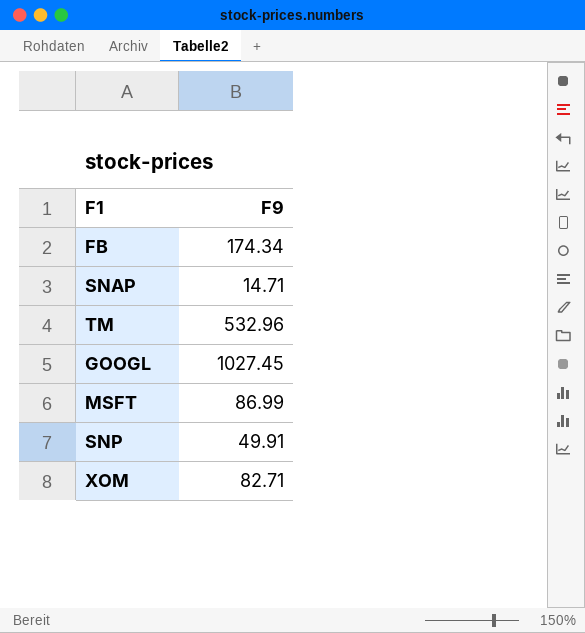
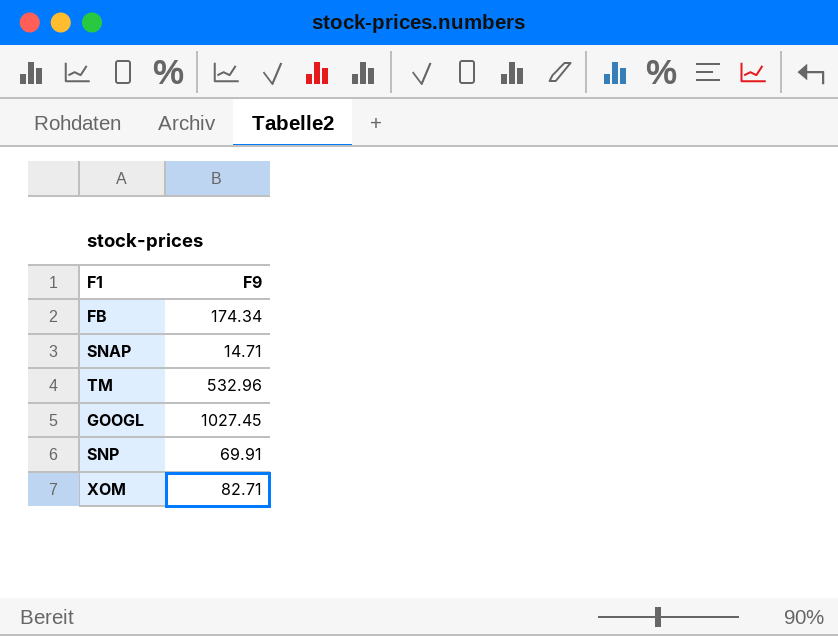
row MSFT: 86.99 -> none
SNP | F9: 49.91 -> 69.91

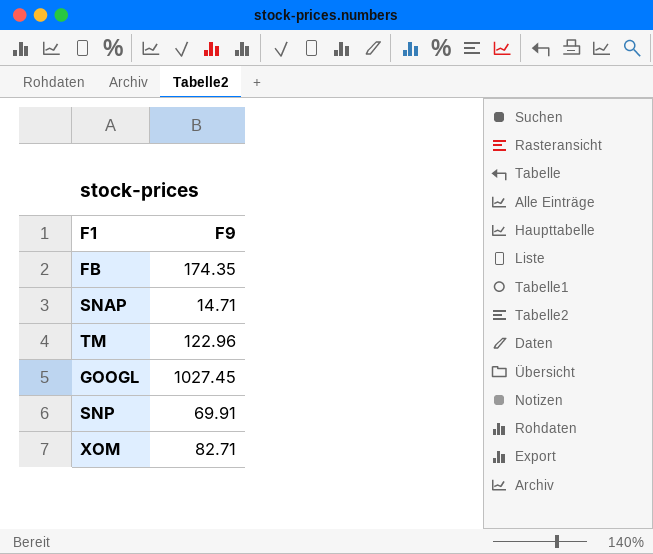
FB | F9: 174.34 -> 174.35
TM | F9: 532.96 -> 122.96

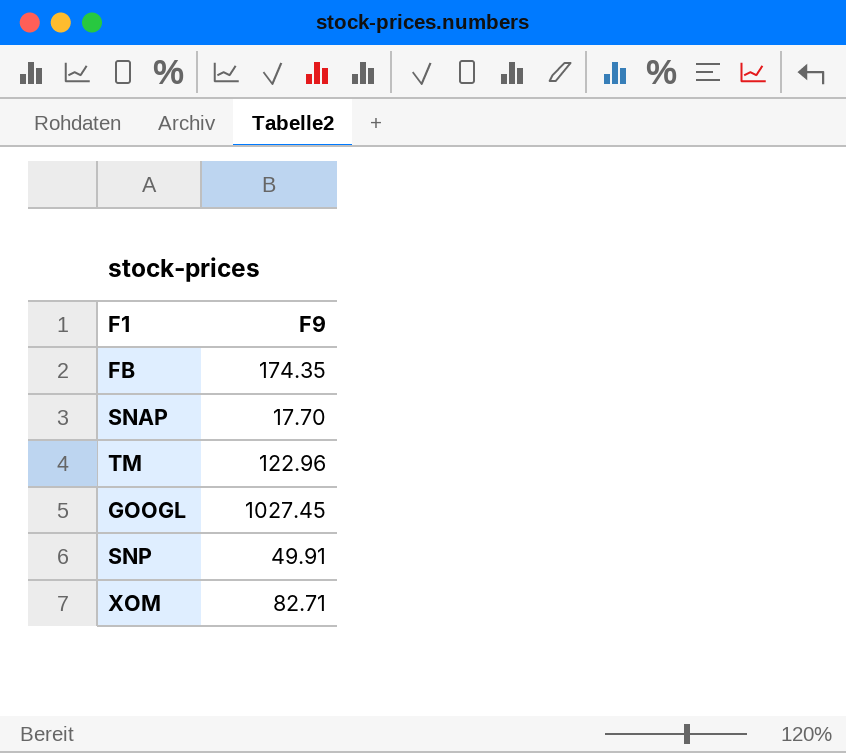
SNAP | F9: 14.71 -> 17.70
SNP | F9: 69.91 -> 49.91

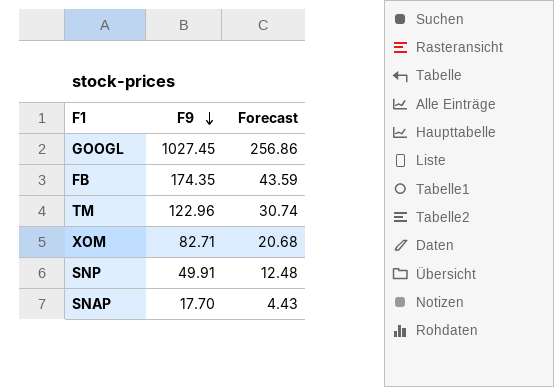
row order: none -> F9 descending
column Forecast | formula: none -> [F9] * 0.25

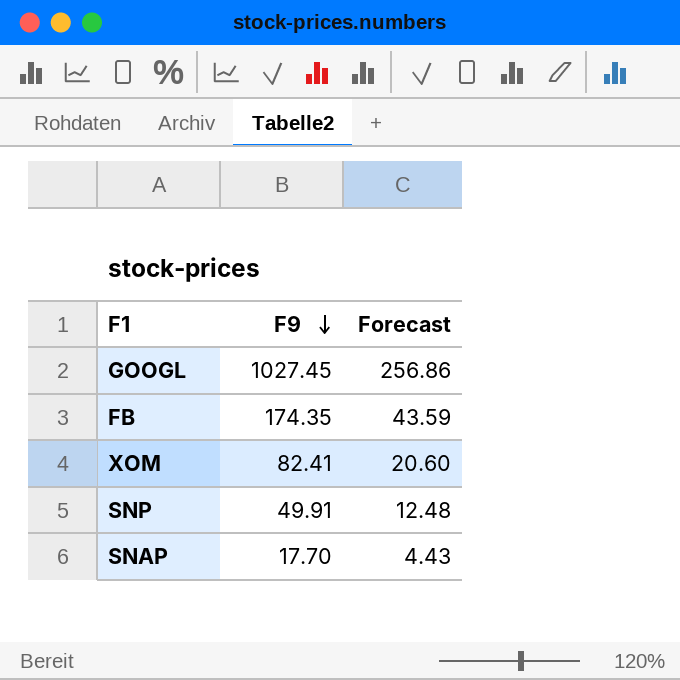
row TM: 122.96 | 30.74 -> none
XOM | F9: 82.71 -> 82.41
XOM | Forecast: 20.68 -> 20.60

